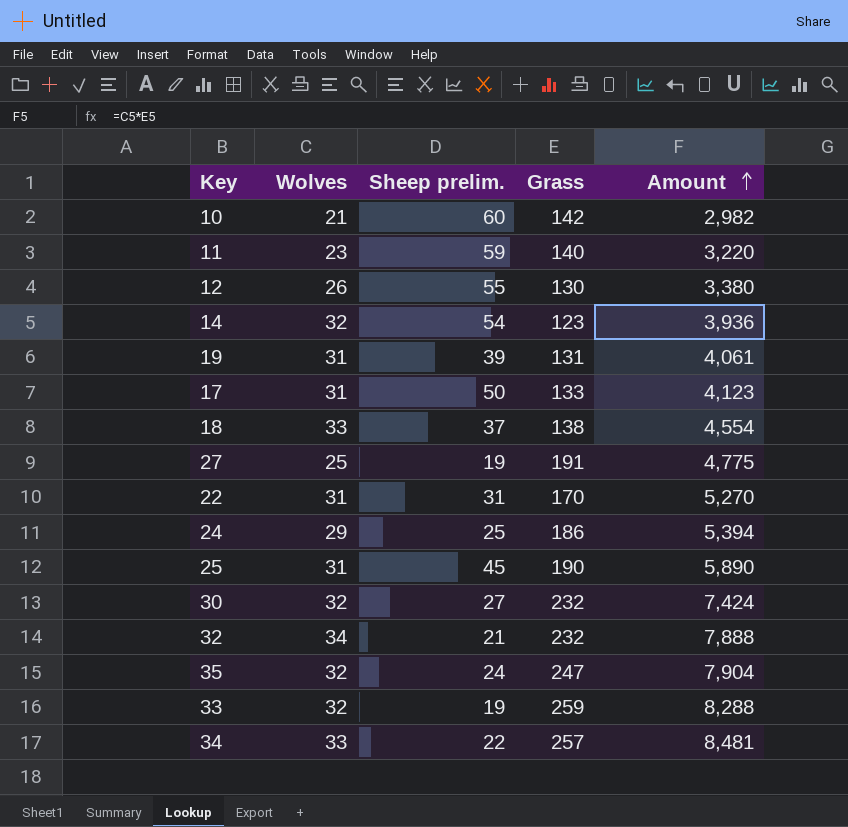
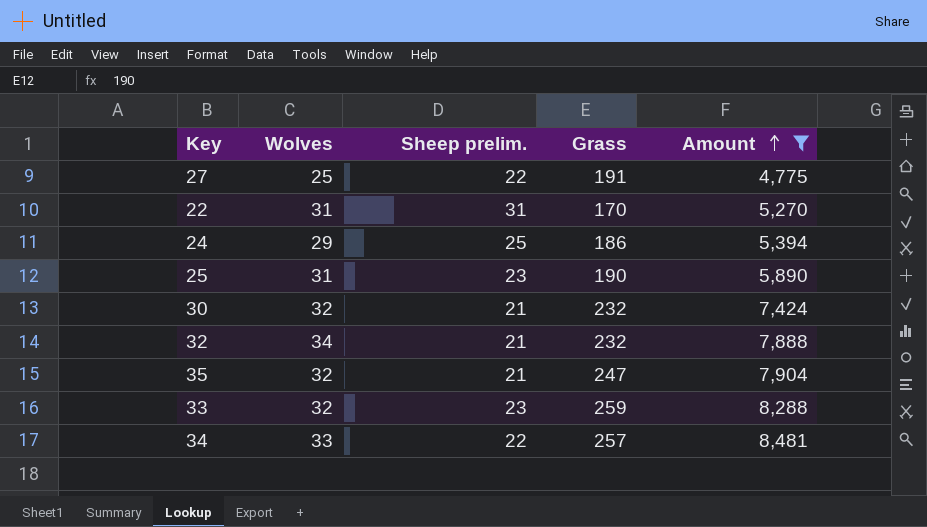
filter: none -> Amount >= 4,775
27 | Sheep prelim.: 19 -> 22
25 | Sheep prelim.: 45 -> 23
30 | Sheep prelim.: 27 -> 21
35 | Sheep prelim.: 24 -> 21
33 | Sheep prelim.: 19 -> 23

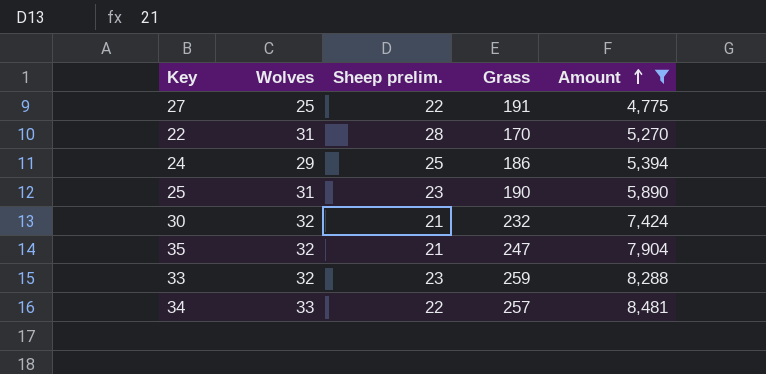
row 32: 34 | 21 | 232 | 7,888 -> none
22 | Sheep prelim.: 31 -> 28

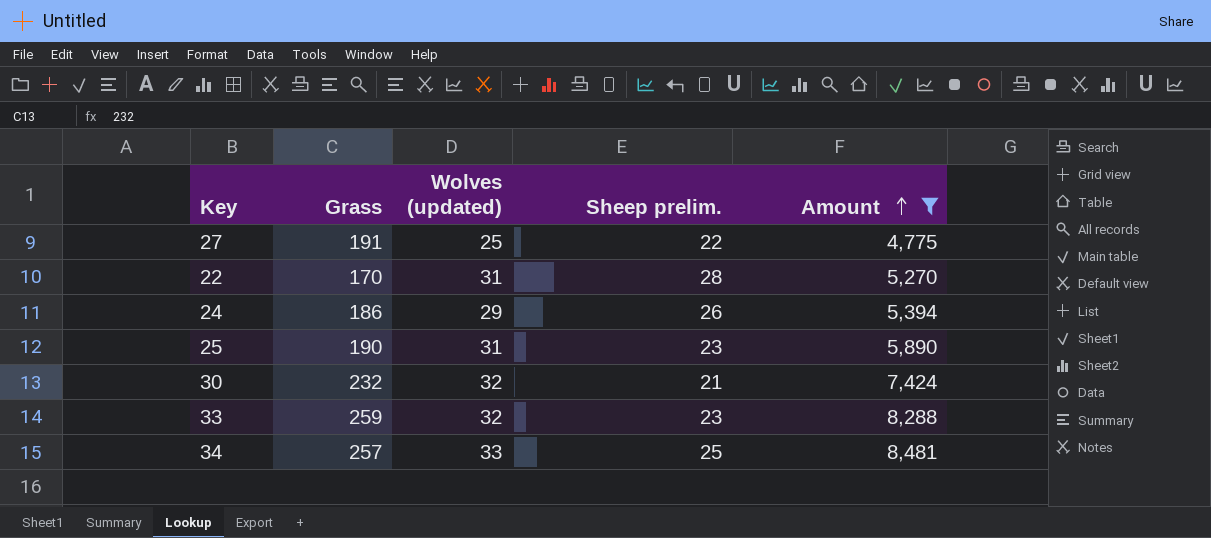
column Grass | position: 4 -> 2
column name: Wolves -> Wolves (updated)
row 35: 32 | 21 | 247 | 7,904 -> none
24 | Sheep prelim.: 25 -> 26
34 | Sheep prelim.: 22 -> 25

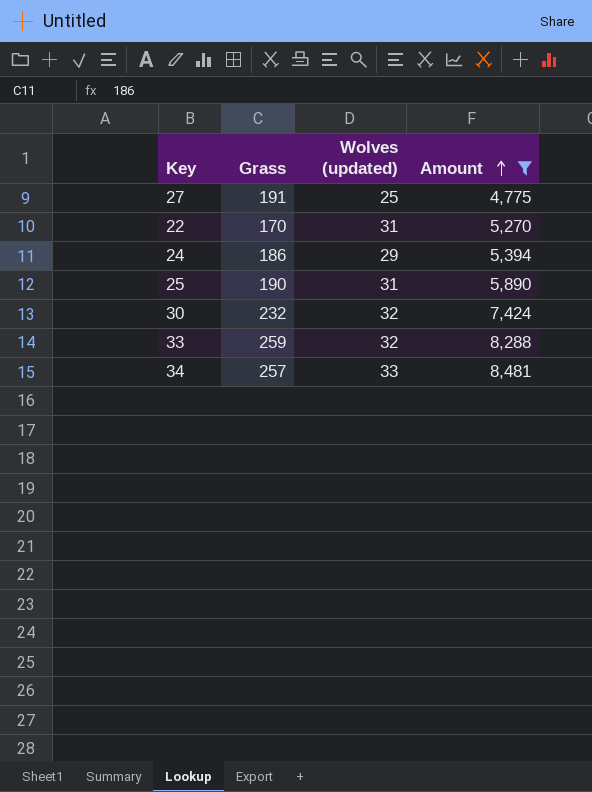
column Sheep prelim. | position: 4 -> none

